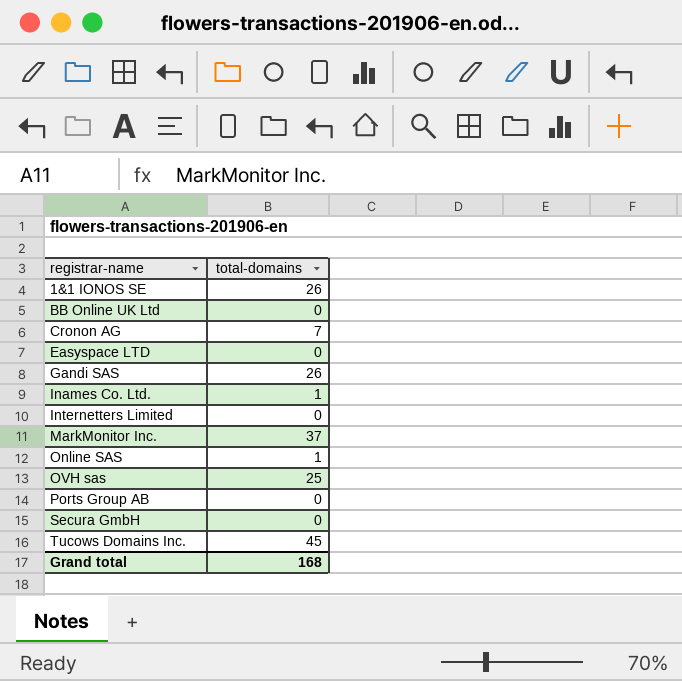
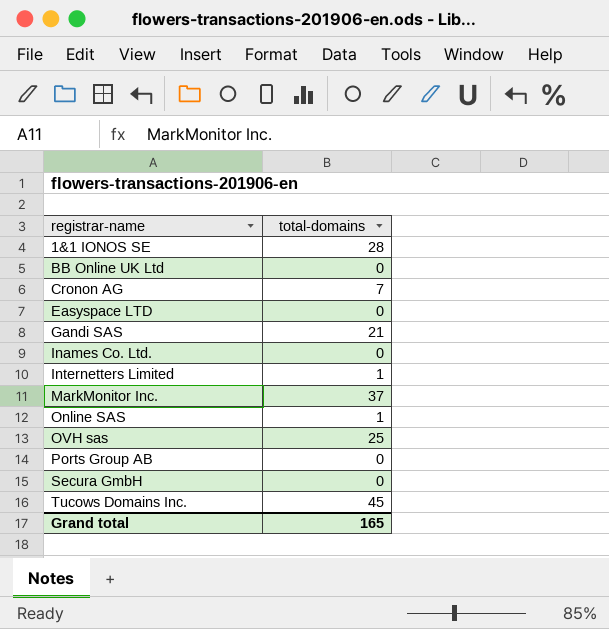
1&1 IONOS SE | total-domains: 26 -> 28
Gandi SAS | total-domains: 26 -> 21
Inames Co. Ltd. | total-domains: 1 -> 0
Internetters Limited | total-domains: 0 -> 1
Grand total | total-domains: 168 -> 165

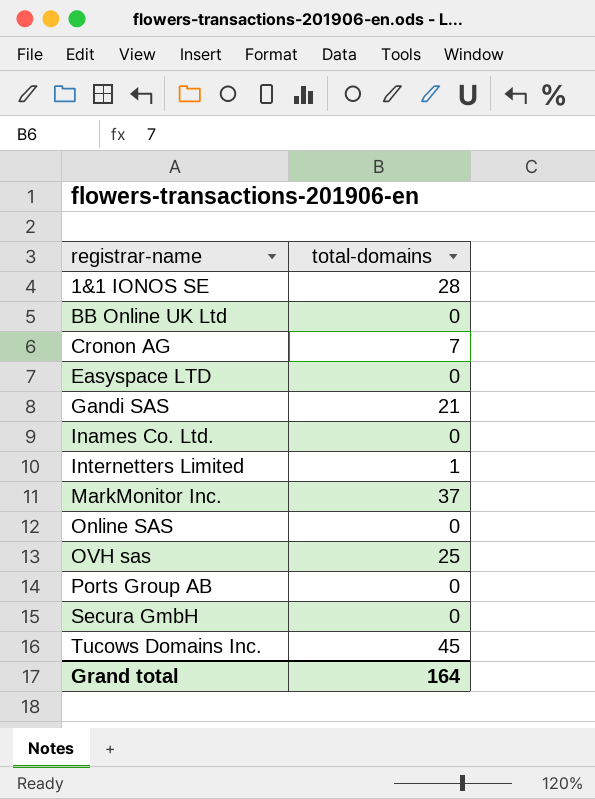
Online SAS | total-domains: 1 -> 0
Grand total | total-domains: 165 -> 164

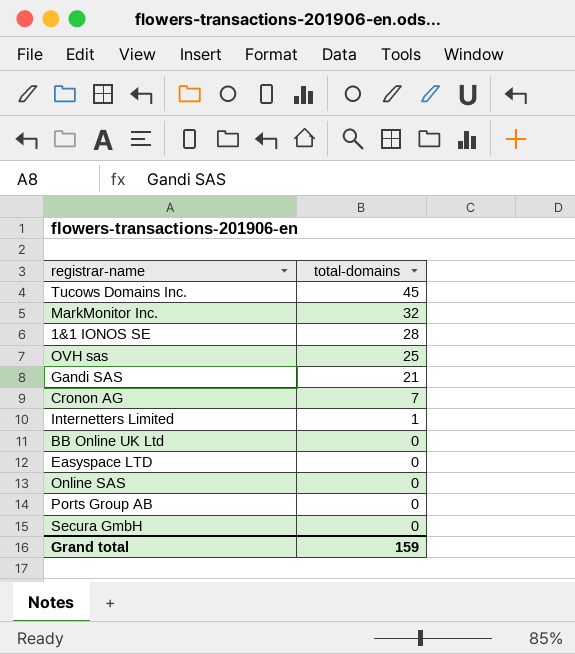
row order: registrar-name ascending -> total-domains descending
row Inames Co. Ltd.: 0 -> none
MarkMonitor Inc. | total-domains: 37 -> 32
Grand total | total-domains: 164 -> 159

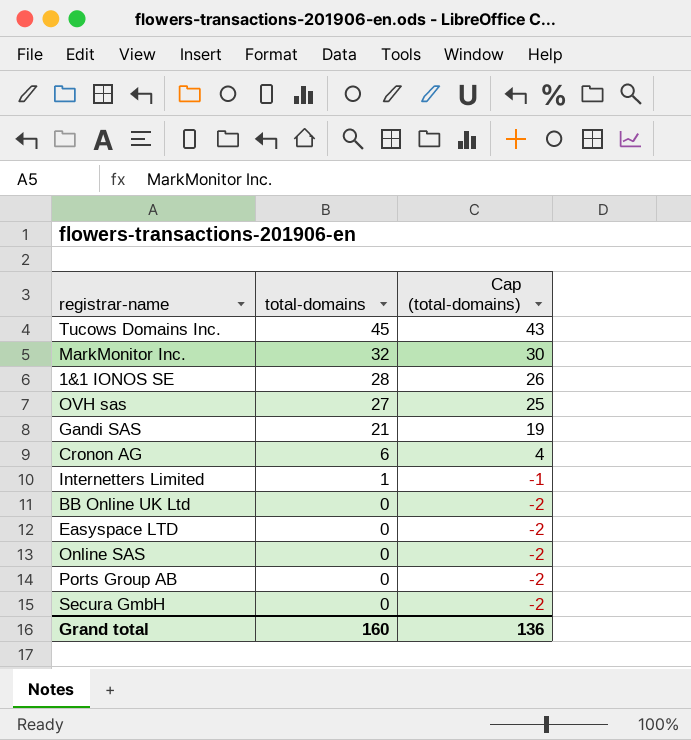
column Cap (total-domains) | formula: none -> [total-domains] - 2
OVH sas | total-domains: 25 -> 27
Cronon AG | total-domains: 7 -> 6
Grand total | total-domains: 159 -> 160

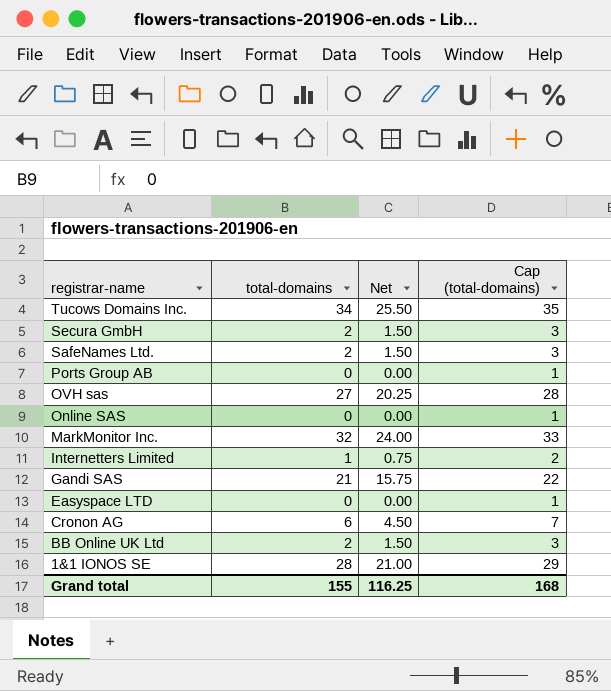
row order: total-domains descending -> registrar-name descending
column Net | formula: none -> [total-domains] * 0.75
column Cap (total-domains) | formula: [total-domains] - 2 -> [total-domains] + 1
Tucows Domains Inc. | total-domains: 45 -> 34
Secura GmbH | total-domains: 0 -> 2
row SafeNames Ltd.: none -> 2 | 1.50 | 3
BB Online UK Ltd | total-domains: 0 -> 2
Grand total | total-domains: 160 -> 155
Grand total | Cap (total-domains): 136 -> 168

